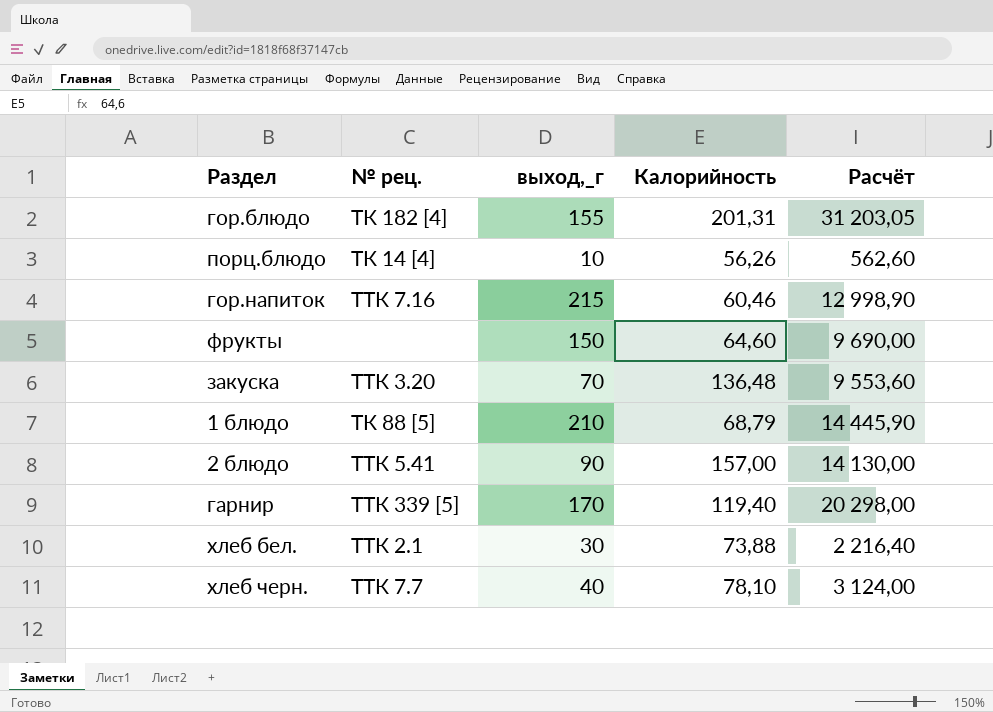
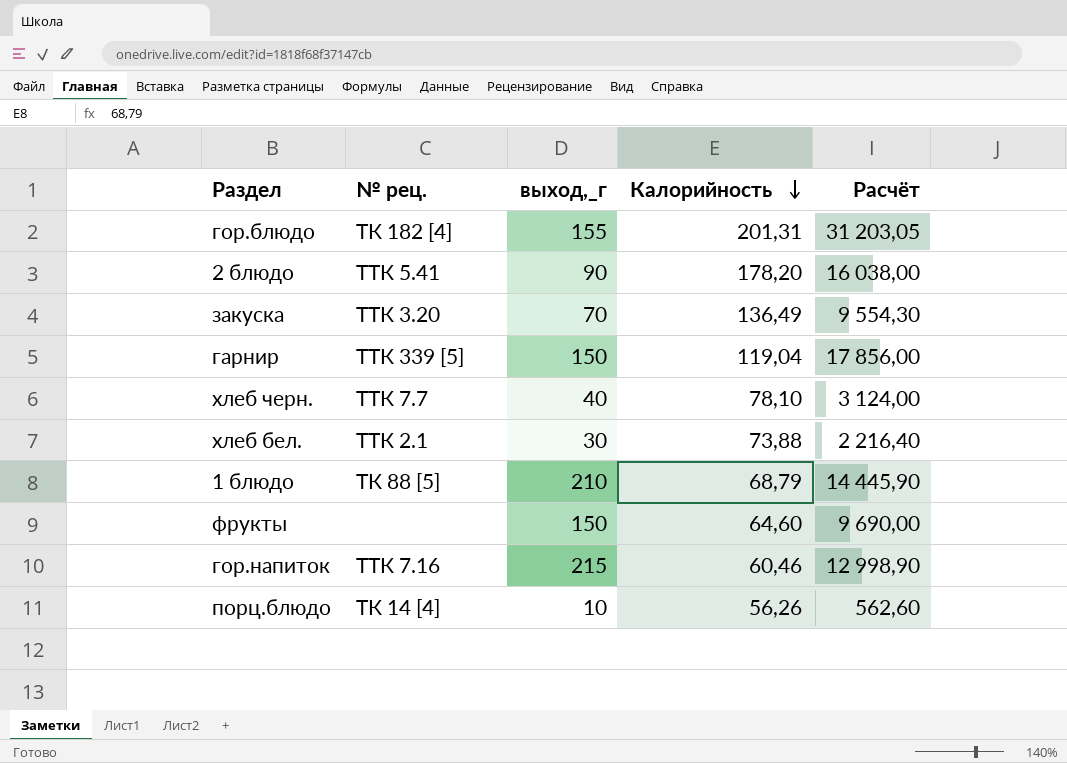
row order: none -> Калорийность descending
2 блюдо | Калорийность: 157,00 -> 178,20
2 блюдо | Расчёт: 14 130,00 -> 16 038,00
закуска | Калорийность: 136,48 -> 136,49
закуска | Расчёт: 9 553,60 -> 9 554,30
гарнир | выход,_г: 170 -> 150
гарнир | Калорийность: 119,40 -> 119,04
гарнир | Расчёт: 20 298,00 -> 17 856,00

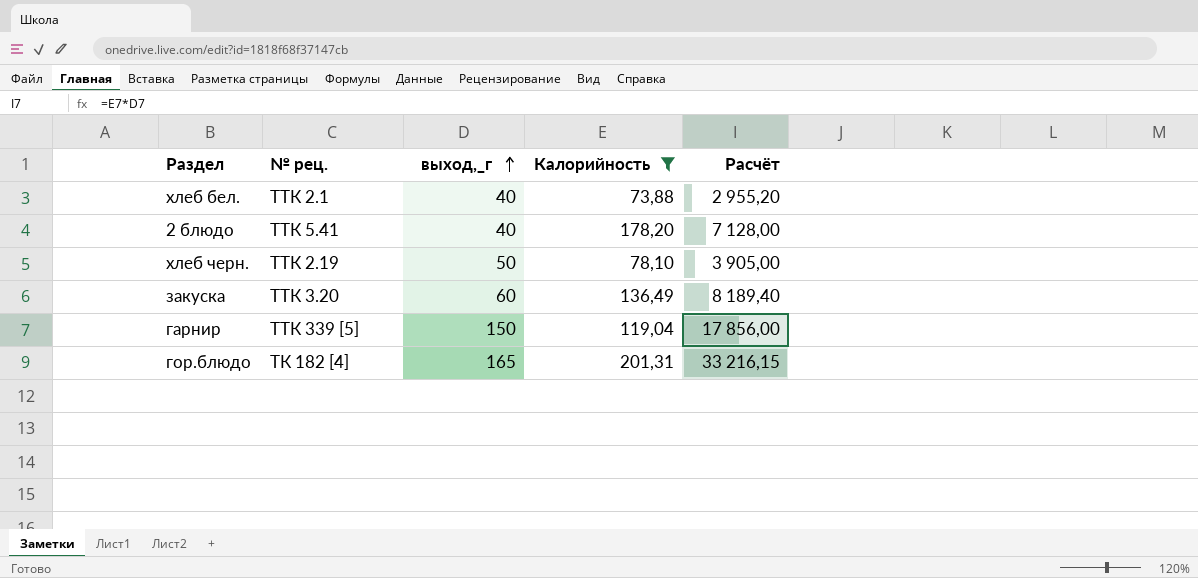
filter: none -> Калорийность >= 73,88
row order: Калорийность descending -> выход,_г ascending
хлеб бел. | выход,_г: 30 -> 40
хлеб бел. | Расчёт: 2 216,40 -> 2 955,20
2 блюдо | выход,_г: 90 -> 40
2 блюдо | Расчёт: 16 038,00 -> 7 128,00
хлеб черн. | № рец.: ТТК 7.7 -> ТТК 2.19
хлеб черн. | выход,_г: 40 -> 50
хлеб черн. | Расчёт: 3 124,00 -> 3 905,00
закуска | выход,_г: 70 -> 60
закуска | Расчёт: 9 554,30 -> 8 189,40
гор.блюдо | выход,_г: 155 -> 165
гор.блюдо | Расчёт: 31 203,05 -> 33 216,15

